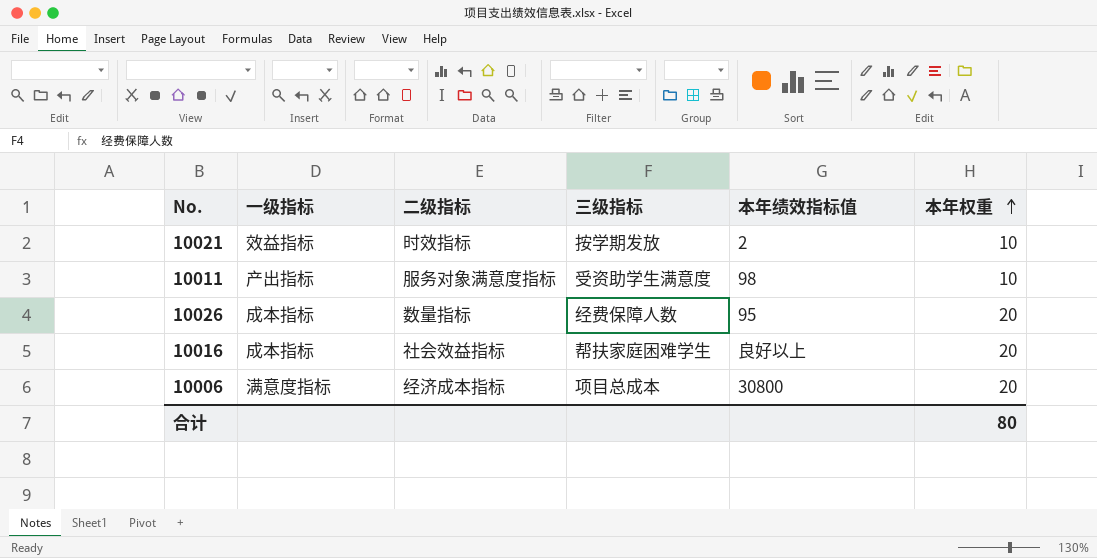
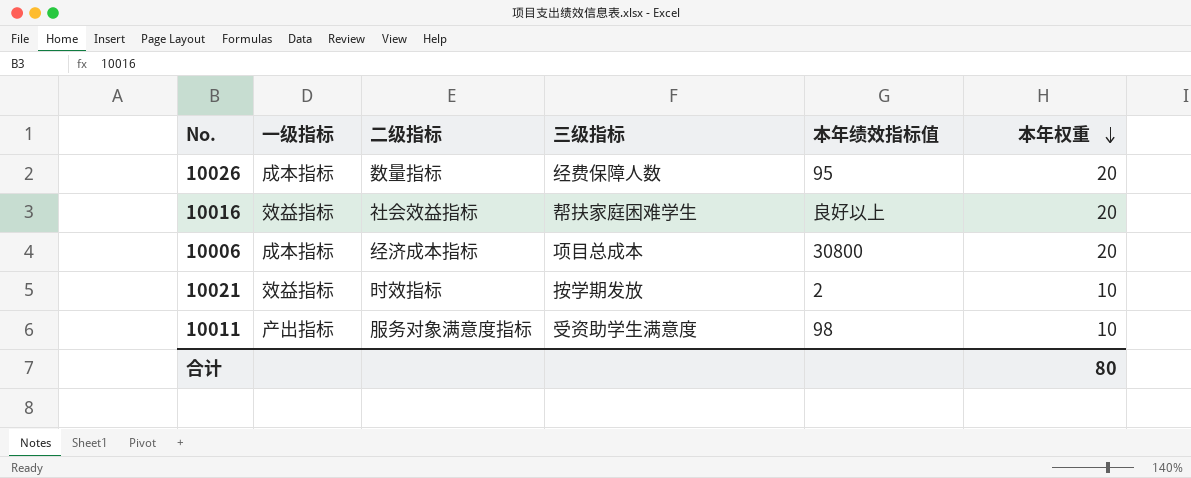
row order: 本年权重 ascending -> 本年权重 descending
10016 | 一级指标: 成本指标 -> 效益指标
10006 | 一级指标: 满意度指标 -> 成本指标

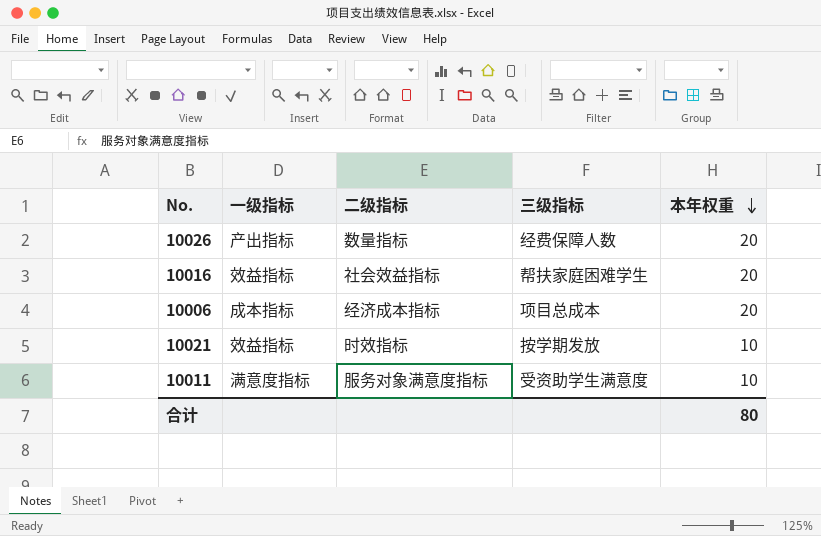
column 本年绩效指标值 | position: 5 -> none
10026 | 一级指标: 成本指标 -> 产出指标
10011 | 一级指标: 产出指标 -> 满意度指标

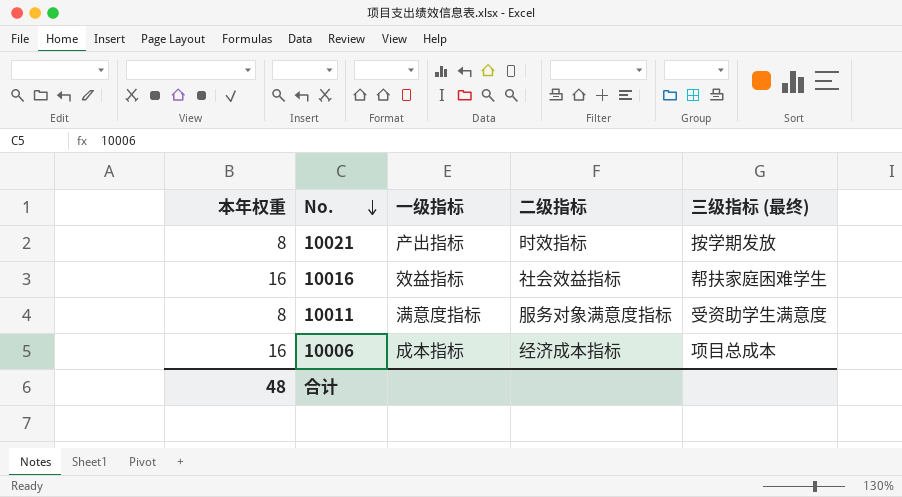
row order: 本年权重 descending -> No. descending
column 本年权重 | position: 5 -> 1
column name: 三级指标 -> 三级指标 (最终)
row 10026: 产出指标 | 数量指标 | 经费保障人数 | 20 -> none
10021 | 本年权重: 10 -> 8
10021 | 一级指标: 效益指标 -> 产出指标
10016 | 本年权重: 20 -> 16
10011 | 本年权重: 10 -> 8
10006 | 本年权重: 20 -> 16
合计 | 本年权重: 80 -> 48

